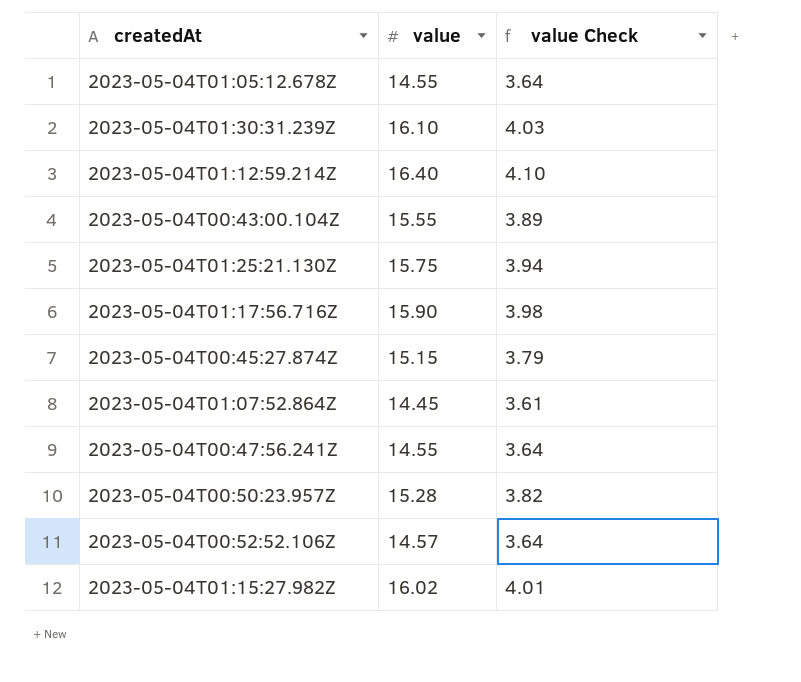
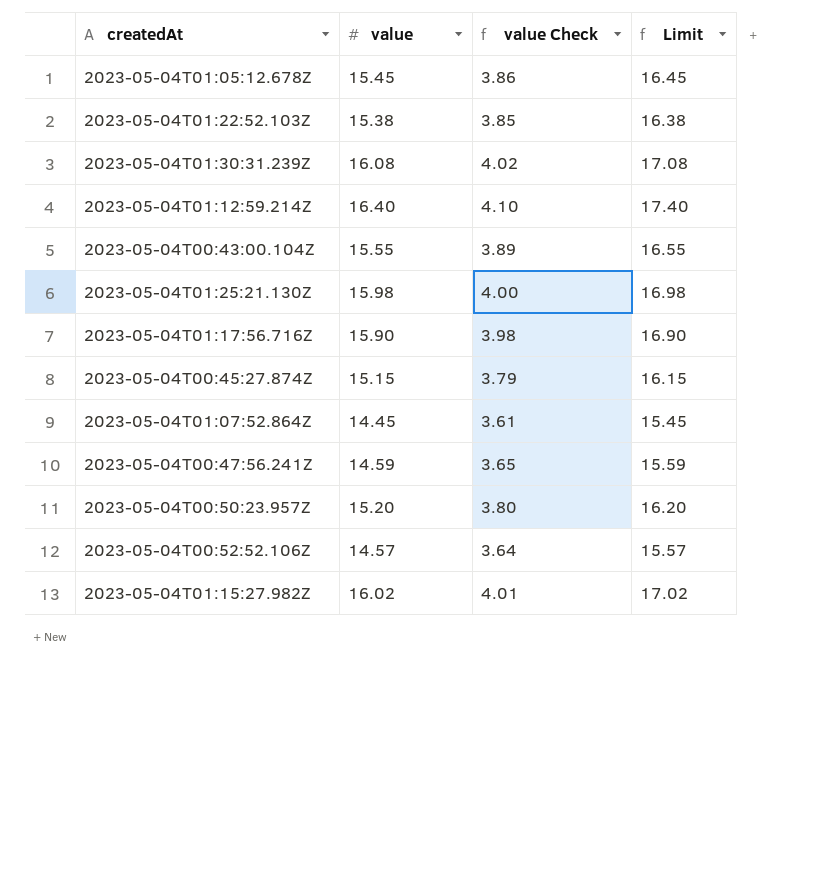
column Limit | formula: none -> [value] + 1
2023-05-04T01:05:12.678Z | value: 14.55 -> 15.45
2023-05-04T01:05:12.678Z | value Check: 3.64 -> 3.86
row 2023-05-04T01:22:52.103Z: none -> 15.38 | 3.85 | 16.38
2023-05-04T01:30:31.239Z | value: 16.10 -> 16.08
2023-05-04T01:30:31.239Z | value Check: 4.03 -> 4.02
2023-05-04T01:25:21.130Z | value: 15.75 -> 15.98
2023-05-04T01:25:21.130Z | value Check: 3.94 -> 4.00
2023-05-04T00:47:56.241Z | value: 14.55 -> 14.59
2023-05-04T00:47:56.241Z | value Check: 3.64 -> 3.65
2023-05-04T00:50:23.957Z | value: 15.28 -> 15.20
2023-05-04T00:50:23.957Z | value Check: 3.82 -> 3.80

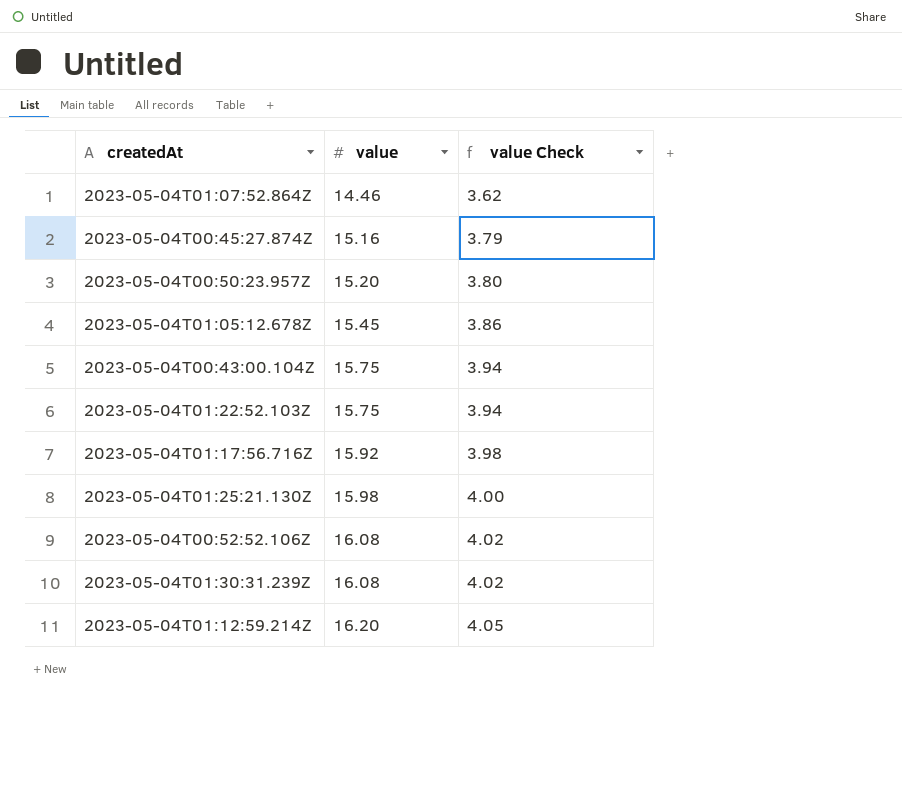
row order: none -> value ascending
column Limit | formula: [value] + 1 -> none
row 2023-05-04T00:47:56.241Z: 14.59 | 3.65 | 15.59 -> none
row 2023-05-04T01:15:27.982Z: 16.02 | 4.01 | 17.02 -> none
2023-05-04T01:07:52.864Z | value: 14.45 -> 14.46
2023-05-04T01:07:52.864Z | value Check: 3.61 -> 3.62
2023-05-04T00:45:27.874Z | value: 15.15 -> 15.16
2023-05-04T00:43:00.104Z | value: 15.55 -> 15.75
2023-05-04T00:43:00.104Z | value Check: 3.89 -> 3.94
2023-05-04T01:22:52.103Z | value: 15.38 -> 15.75
2023-05-04T01:22:52.103Z | value Check: 3.85 -> 3.94
2023-05-04T01:17:56.716Z | value: 15.90 -> 15.92
2023-05-04T00:52:52.106Z | value: 14.57 -> 16.08
2023-05-04T00:52:52.106Z | value Check: 3.64 -> 4.02
2023-05-04T01:12:59.214Z | value: 16.40 -> 16.20
2023-05-04T01:12:59.214Z | value Check: 4.10 -> 4.05

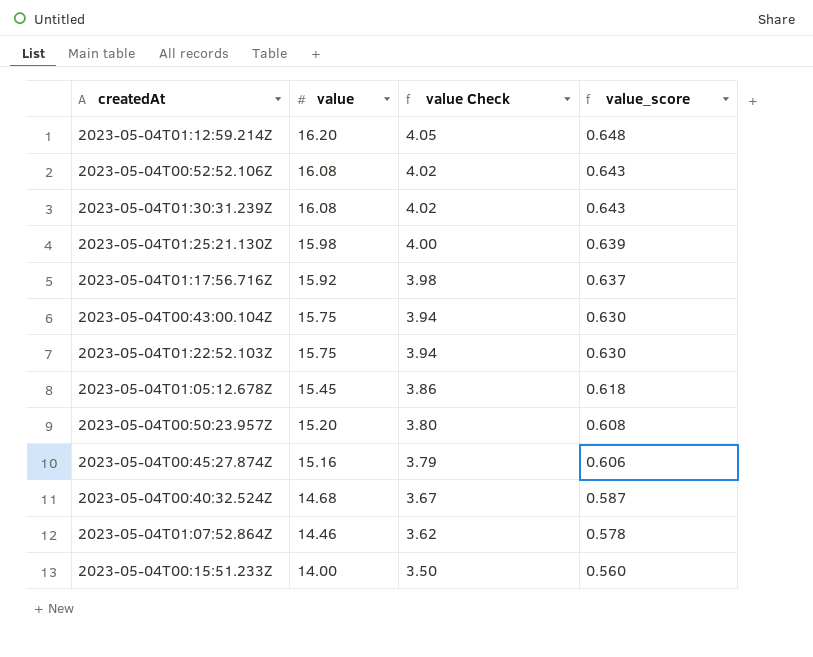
row order: value ascending -> value descending
column value_score | formula: none -> [value] * 0.04
row 2023-05-04T00:40:32.524Z: none -> 14.68 | 3.67 | 0.587
row 2023-05-04T00:15:51.233Z: none -> 14.00 | 3.50 | 0.560

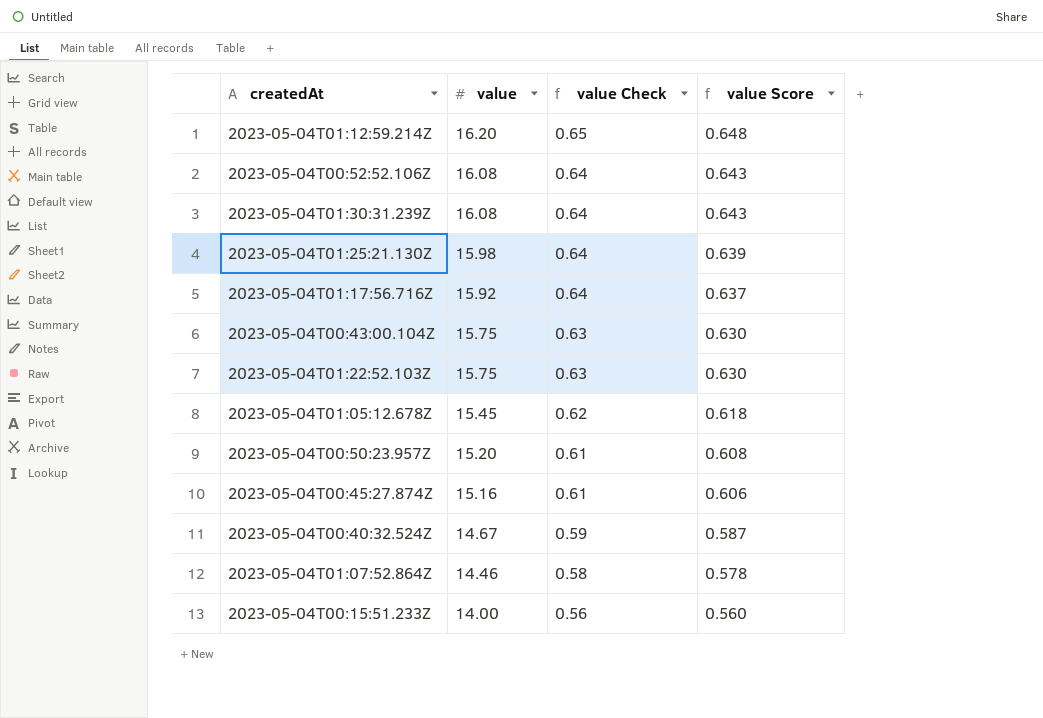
column value Check | formula: [value] * 0.25 -> [value] * 0.04
column name: value_score -> value Score
2023-05-04T00:40:32.524Z | value: 14.68 -> 14.67

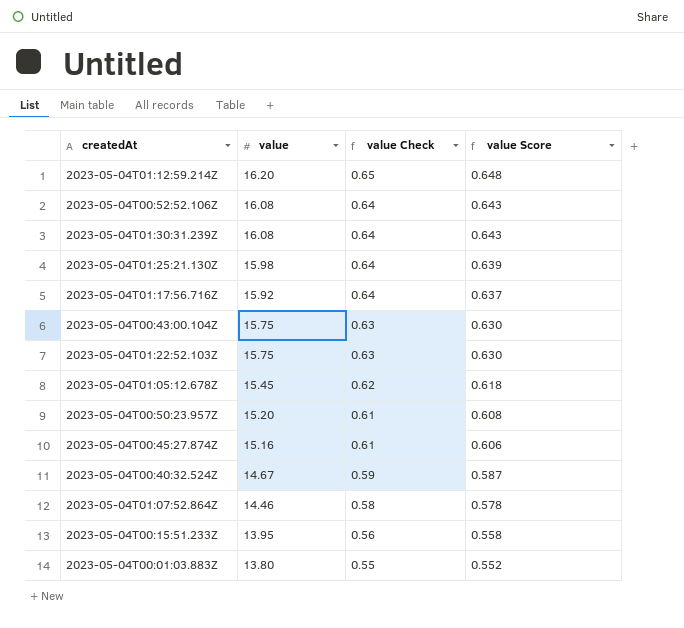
2023-05-04T00:15:51.233Z | value: 14.00 -> 13.95
2023-05-04T00:15:51.233Z | value Score: 0.560 -> 0.558
row 2023-05-04T00:01:03.883Z: none -> 13.80 | 0.55 | 0.552

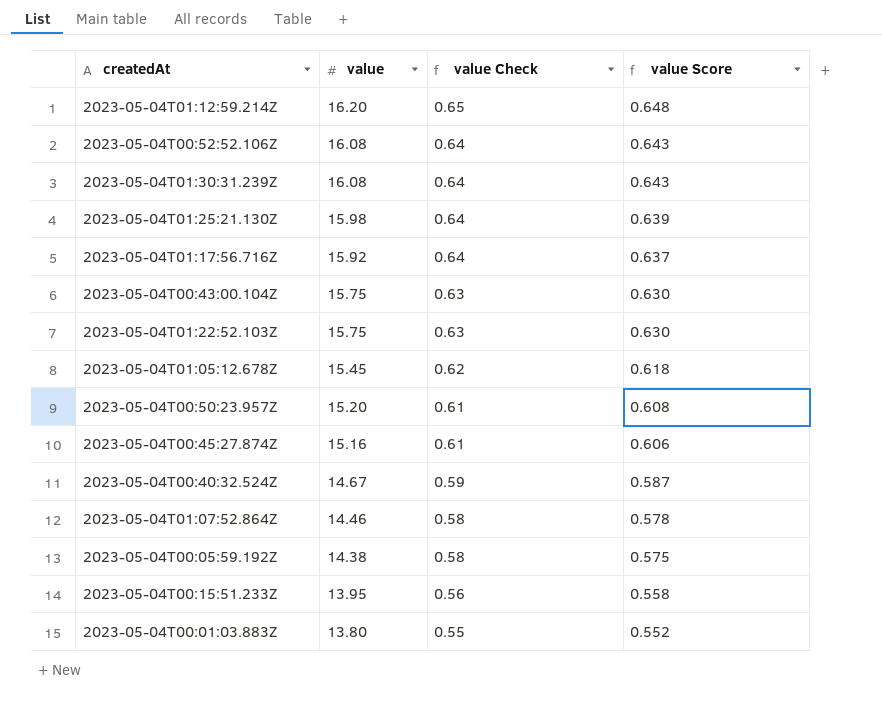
row 2023-05-04T00:05:59.192Z: none -> 14.38 | 0.58 | 0.575

